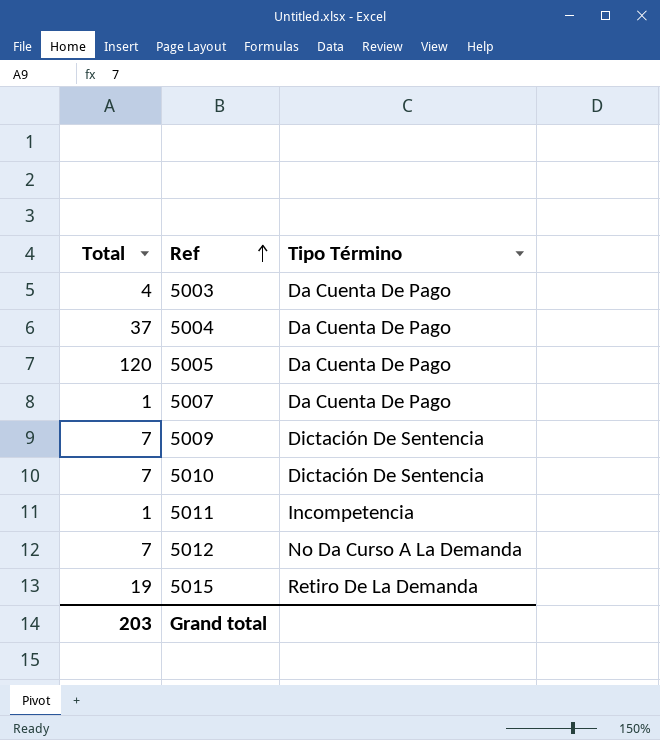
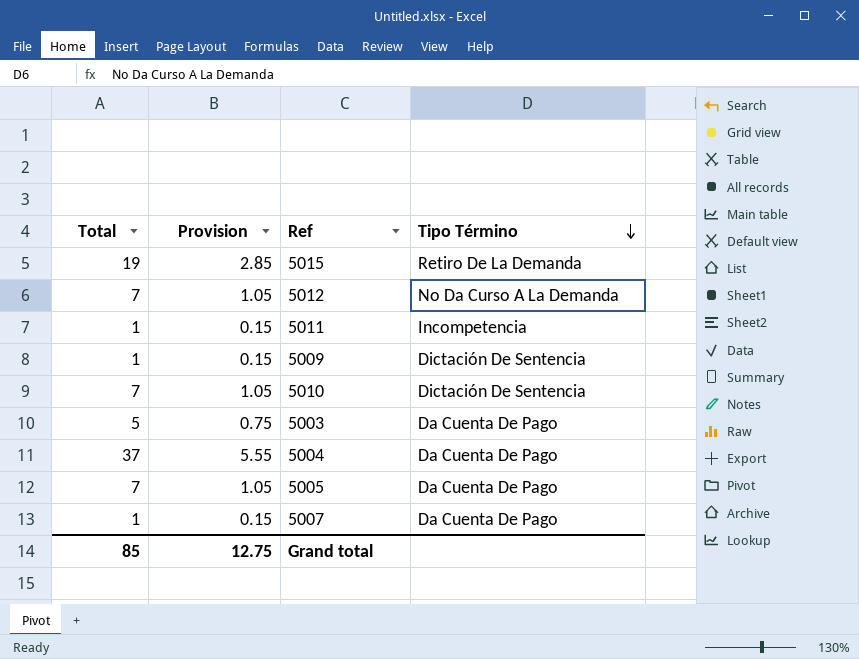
row order: Ref ascending -> Tipo Término descending
column Provision | formula: none -> [Total] * 0.15
5009 | Total: 7 -> 1
5003 | Total: 4 -> 5
5005 | Total: 120 -> 7
Grand total | Total: 203 -> 85

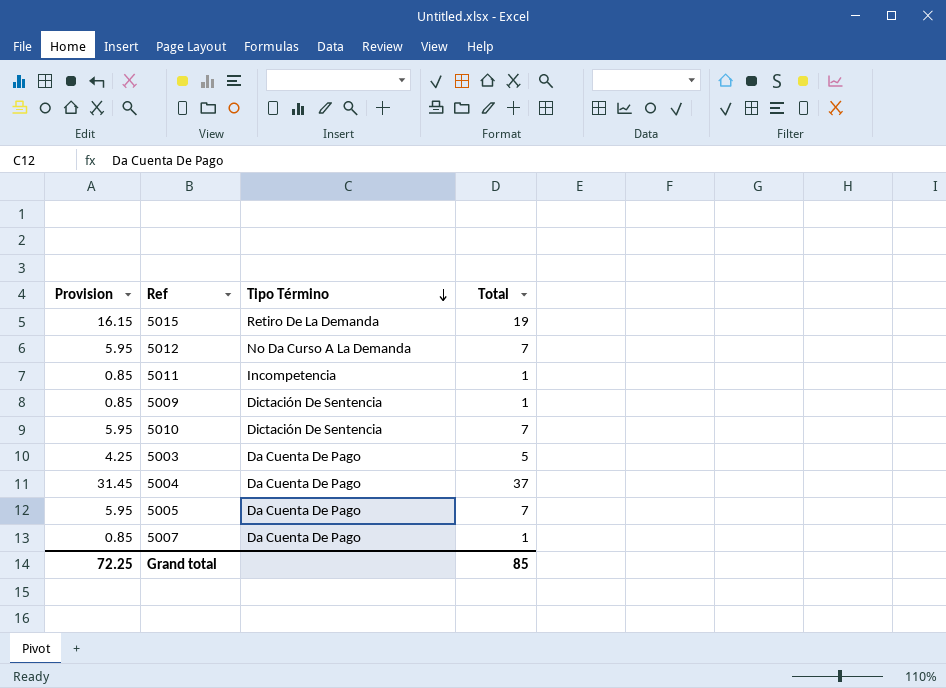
column Provision | formula: [Total] * 0.15 -> [Total] * 0.85
column Total | position: 1 -> 4
Grand total | Provision: 12.75 -> 72.25

